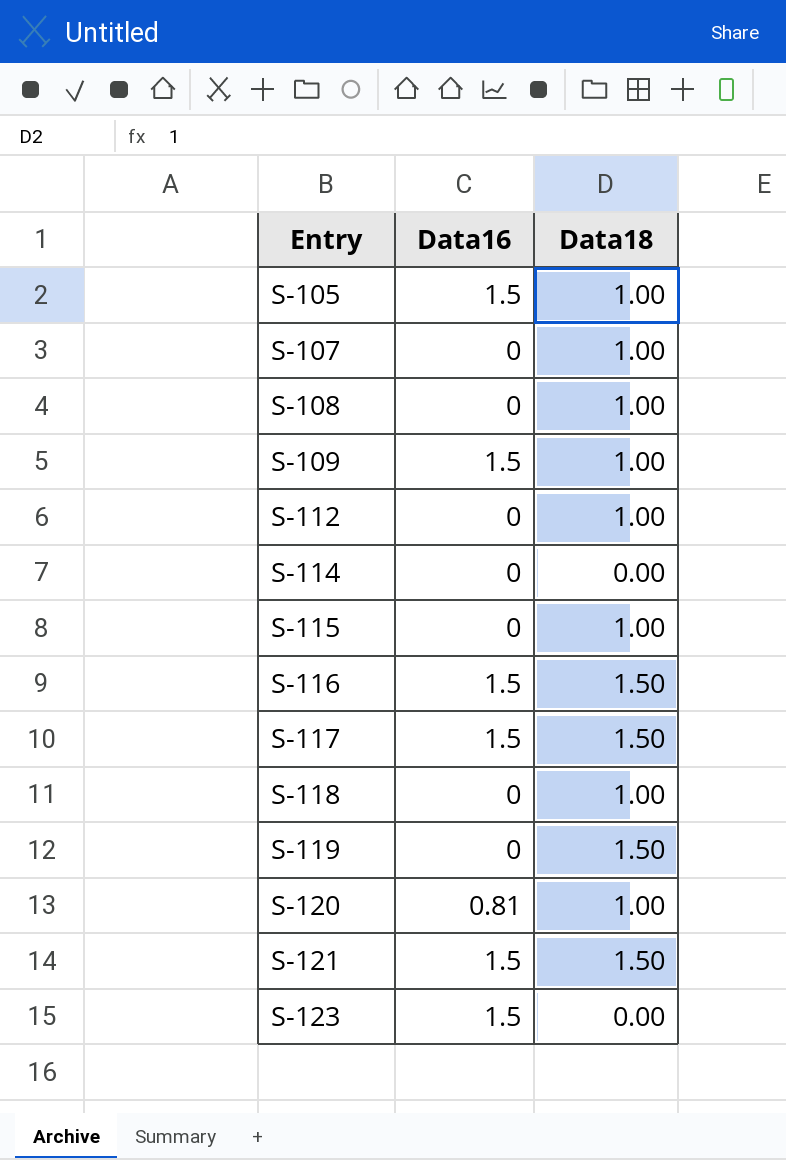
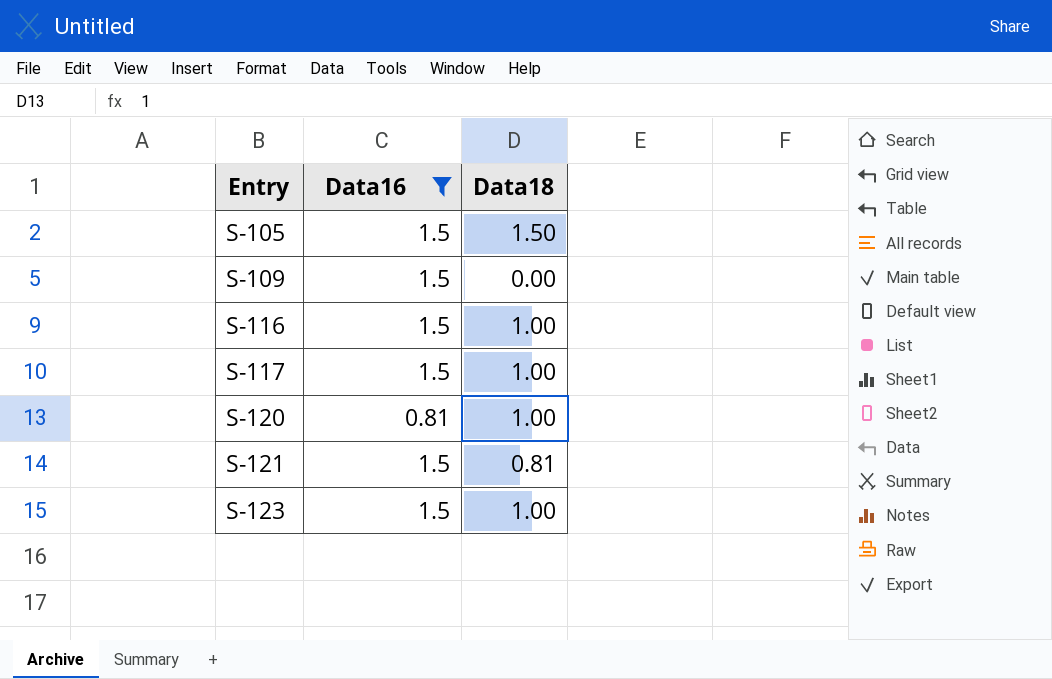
filter: none -> Data16 != 0
S-105 | Data18: 1.00 -> 1.50
S-109 | Data18: 1.00 -> 0.00
S-116 | Data18: 1.50 -> 1.00
S-117 | Data18: 1.50 -> 1.00
S-121 | Data18: 1.50 -> 0.81
S-123 | Data18: 0.00 -> 1.00

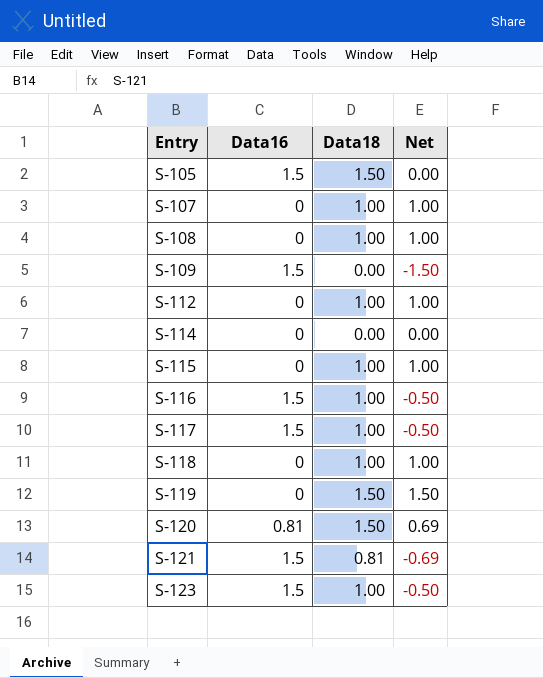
filter: Data16 != 0 -> none
column Net | formula: none -> [Data18] - [Data16]
S-120 | Data18: 1.00 -> 1.50

